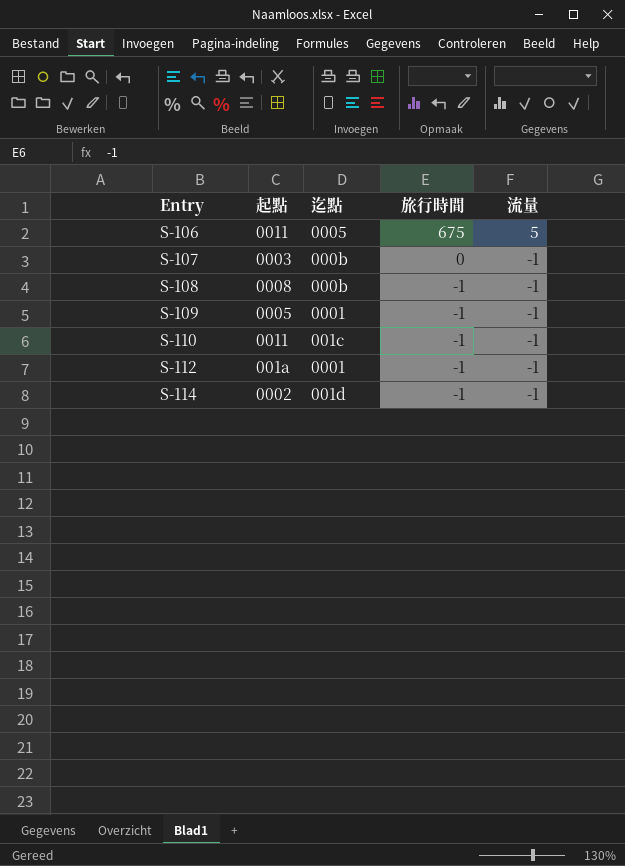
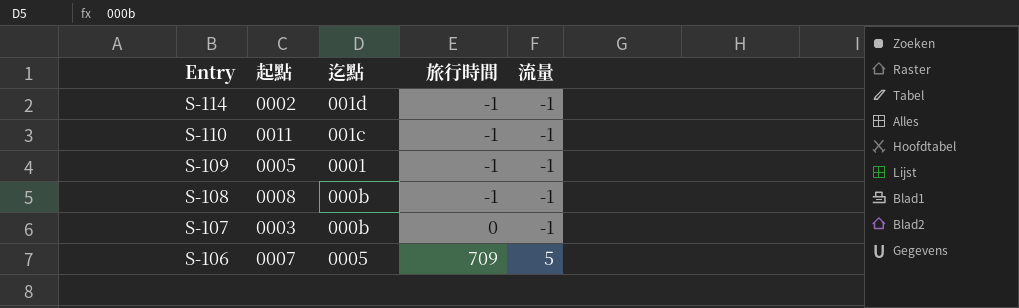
row order: Entry ascending -> Entry descending
row S-112: 001a | 0001 | -1 | -1 -> none
S-106 | 起點: 0011 -> 0007
S-106 | 旅行時間: 675 -> 709

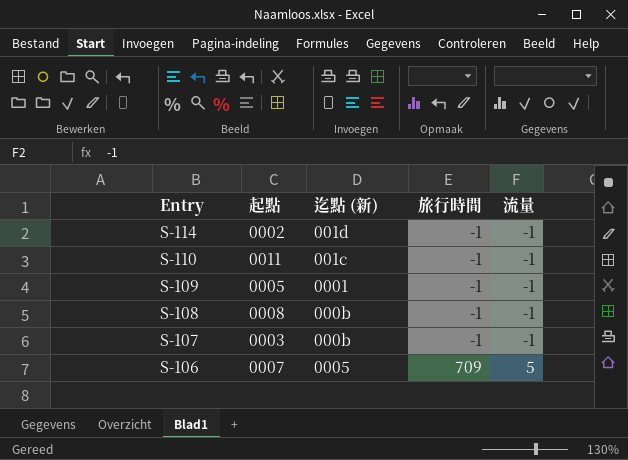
column name: 迄點 -> 迄點 (新)
S-107 | 旅行時間: 0 -> -1

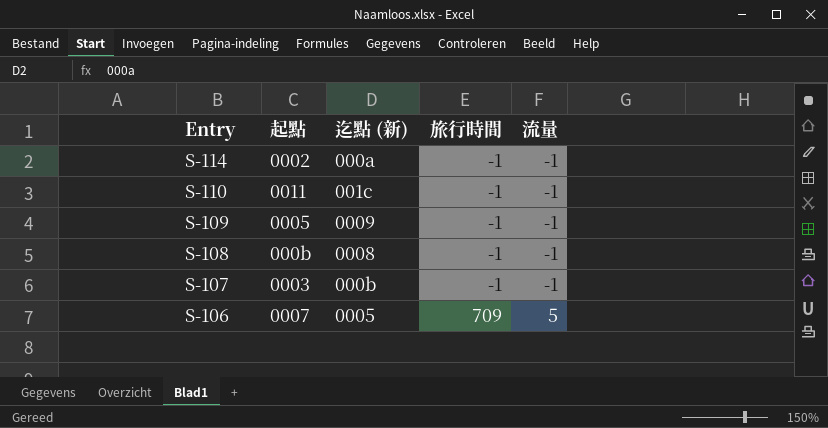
S-114 | 迄點 (新): 001d -> 000a
S-109 | 迄點 (新): 0001 -> 0009
S-108 | 起點: 0008 -> 000b
S-108 | 迄點 (新): 000b -> 0008

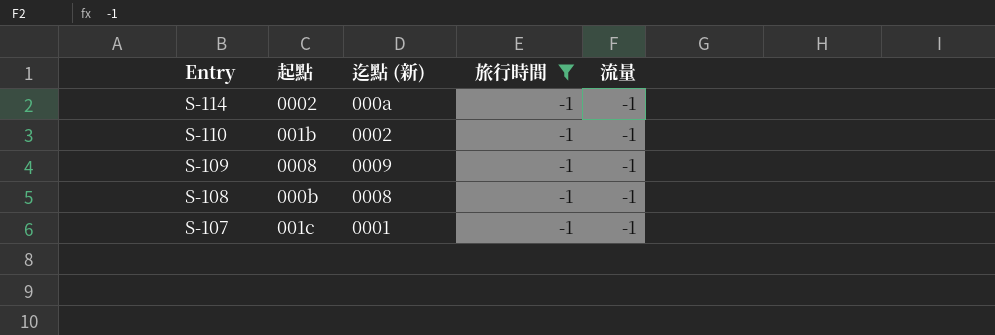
filter: none -> 旅行時間 = -1
S-110 | 起點: 0011 -> 001b
S-110 | 迄點 (新): 001c -> 0002
S-109 | 起點: 0005 -> 0008
S-107 | 起點: 0003 -> 001c
S-107 | 迄點 (新): 000b -> 0001

